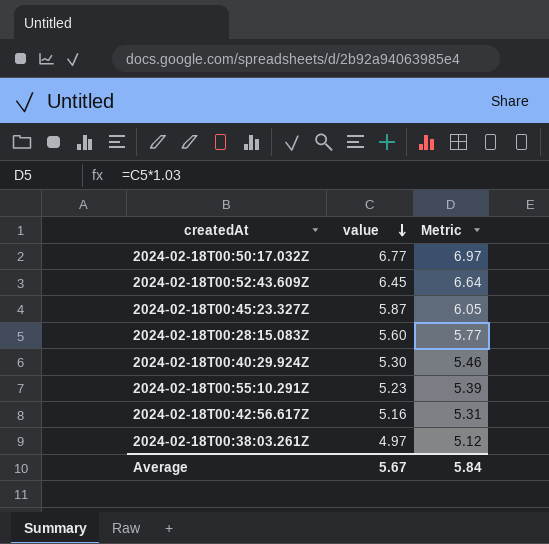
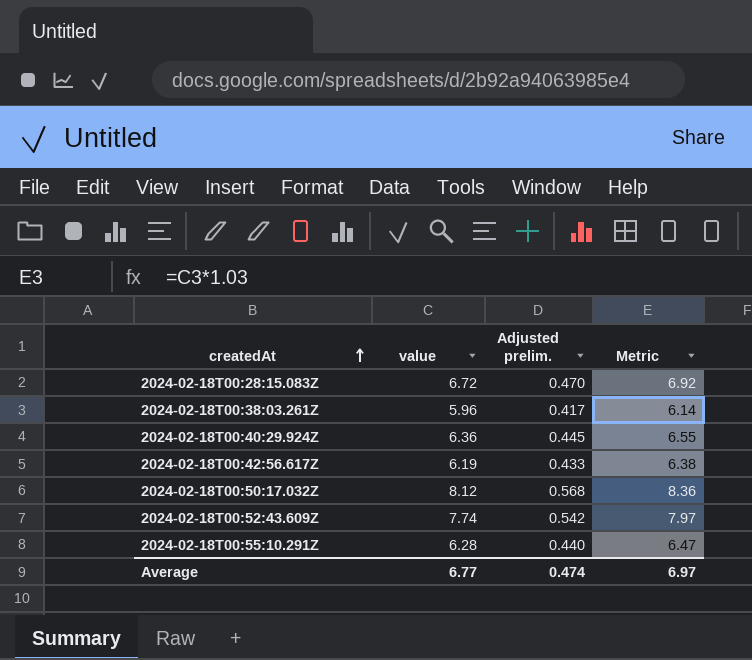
row order: value descending -> createdAt ascending
column Adjusted prelim. | formula: none -> [value] * 0.07
row 2024-02-18T00:45:23.327Z: 5.87 | 6.05 -> none
2024-02-18T00:28:15.083Z | value: 5.60 -> 6.72
2024-02-18T00:28:15.083Z | Metric: 5.77 -> 6.92
2024-02-18T00:38:03.261Z | value: 4.97 -> 5.96
2024-02-18T00:38:03.261Z | Metric: 5.12 -> 6.14
2024-02-18T00:40:29.924Z | value: 5.30 -> 6.36
2024-02-18T00:40:29.924Z | Metric: 5.46 -> 6.55
2024-02-18T00:42:56.617Z | value: 5.16 -> 6.19
2024-02-18T00:42:56.617Z | Metric: 5.31 -> 6.38
2024-02-18T00:50:17.032Z | value: 6.77 -> 8.12
2024-02-18T00:50:17.032Z | Metric: 6.97 -> 8.36
2024-02-18T00:52:43.609Z | value: 6.45 -> 7.74
2024-02-18T00:52:43.609Z | Metric: 6.64 -> 7.97
2024-02-18T00:55:10.291Z | value: 5.23 -> 6.28
2024-02-18T00:55:10.291Z | Metric: 5.39 -> 6.47
Average | value: 5.67 -> 6.77
Average | Metric: 5.84 -> 6.97

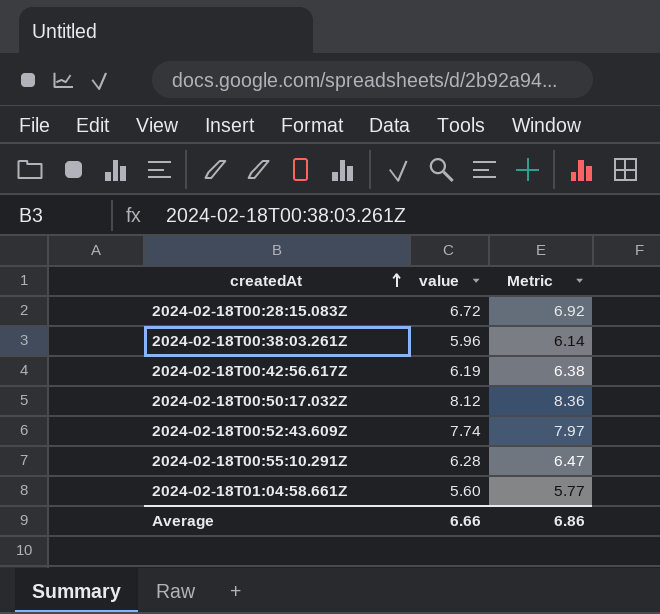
column Adjusted prelim. | formula: [value] * 0.07 -> none
row 2024-02-18T00:40:29.924Z: 6.36 | 0.445 | 6.55 -> none
row 2024-02-18T01:04:58.661Z: none -> 5.60 | 5.77
Average | value: 6.77 -> 6.66
Average | Metric: 6.97 -> 6.86

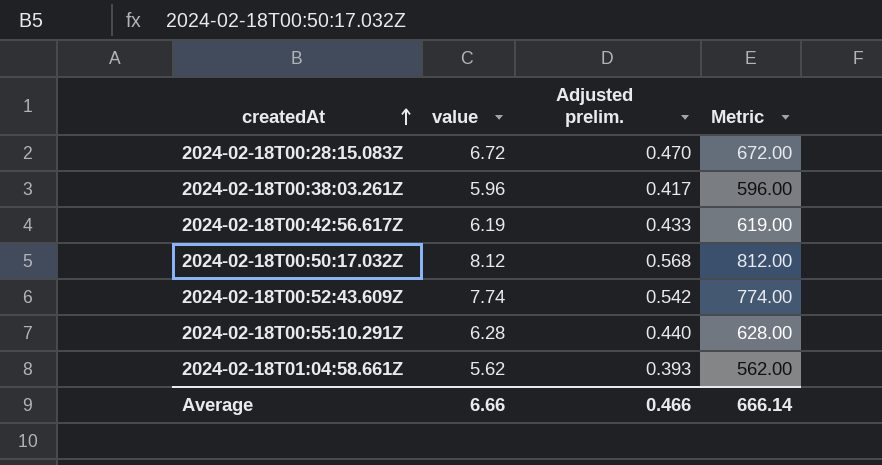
column Adjusted prelim. | formula: none -> [value] * 0.07
column Metric | formula: [value] * 1.03 -> [value] * 100
2024-02-18T01:04:58.661Z | value: 5.60 -> 5.62
Average | Metric: 6.86 -> 666.14

